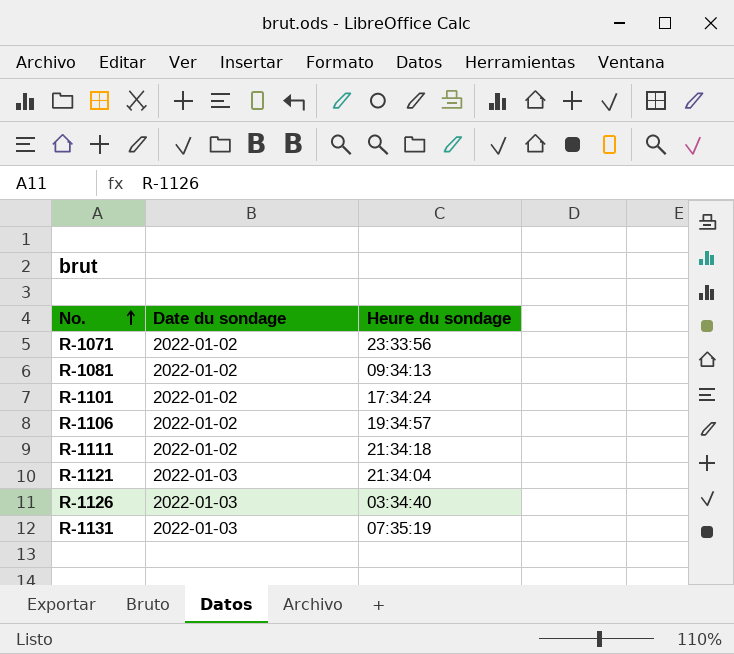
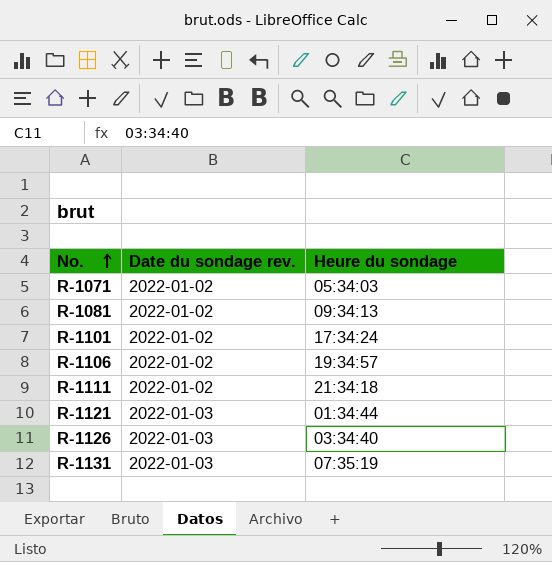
column name: Date du sondage -> Date du sondage rev.
R-1071 | Heure du sondage: 23:33:56 -> 05:34:03
R-1121 | Heure du sondage: 21:34:04 -> 01:34:44

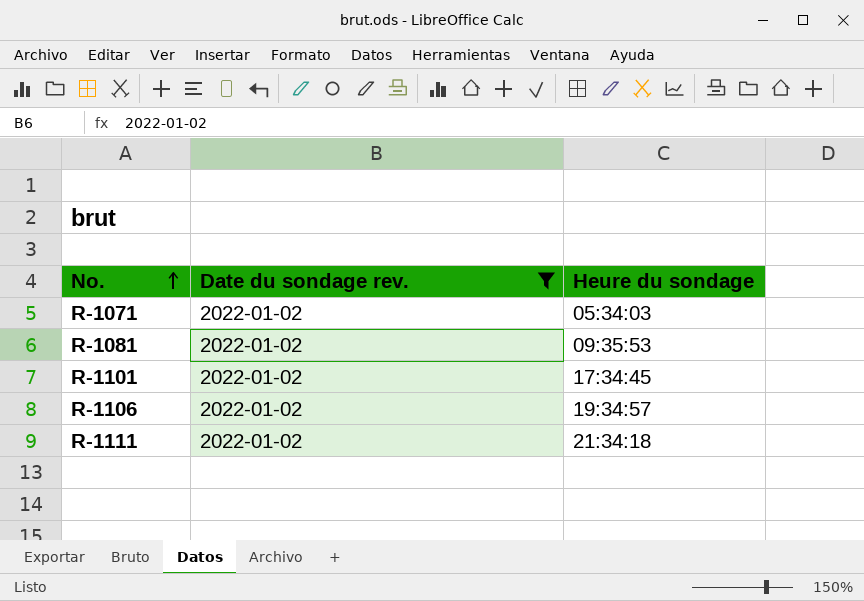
filter: none -> Date du sondage rev. = 2022-01-02
R-1081 | Heure du sondage: 09:34:13 -> 09:35:53
R-1101 | Heure du sondage: 17:34:24 -> 17:34:45

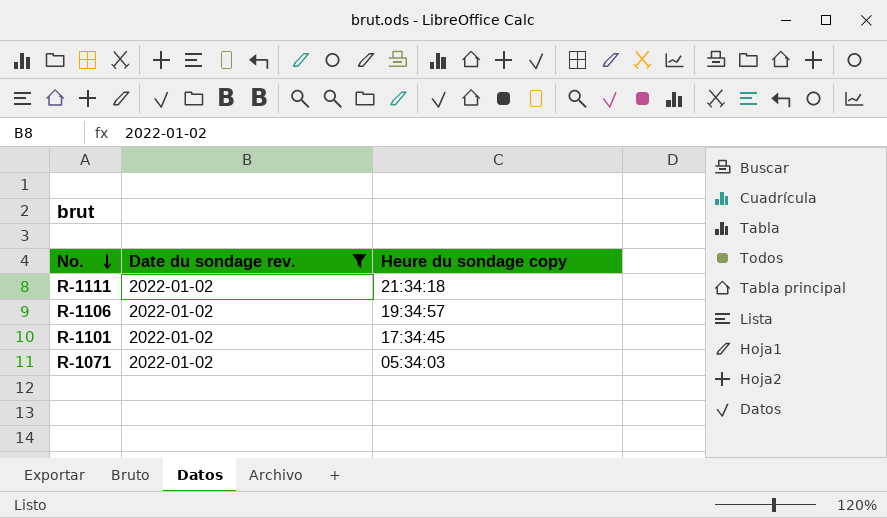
row order: No. ascending -> No. descending
column name: Heure du sondage -> Heure du sondage copy
row R-1081: 2022-01-02 | 09:35:53 -> none

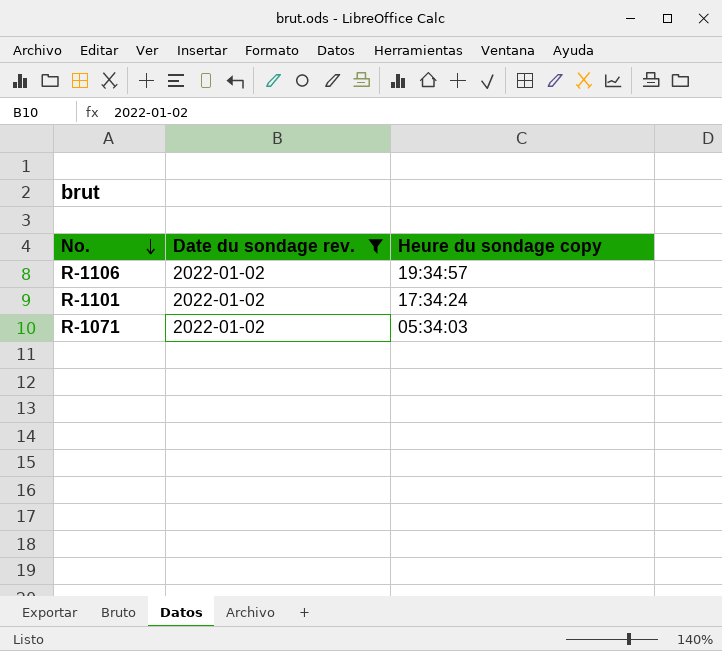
row R-1111: 2022-01-02 | 21:34:18 -> none
R-1101 | Heure du sondage copy: 17:34:45 -> 17:34:24

